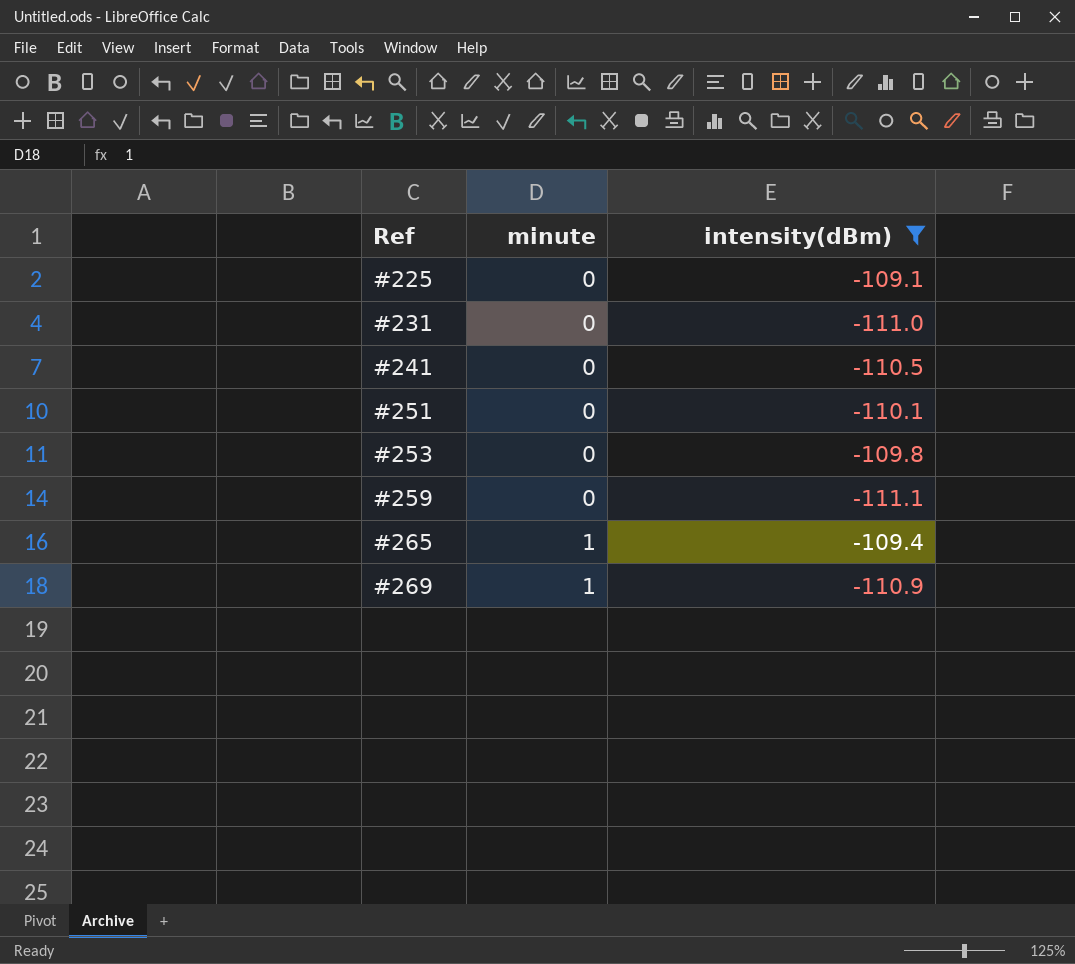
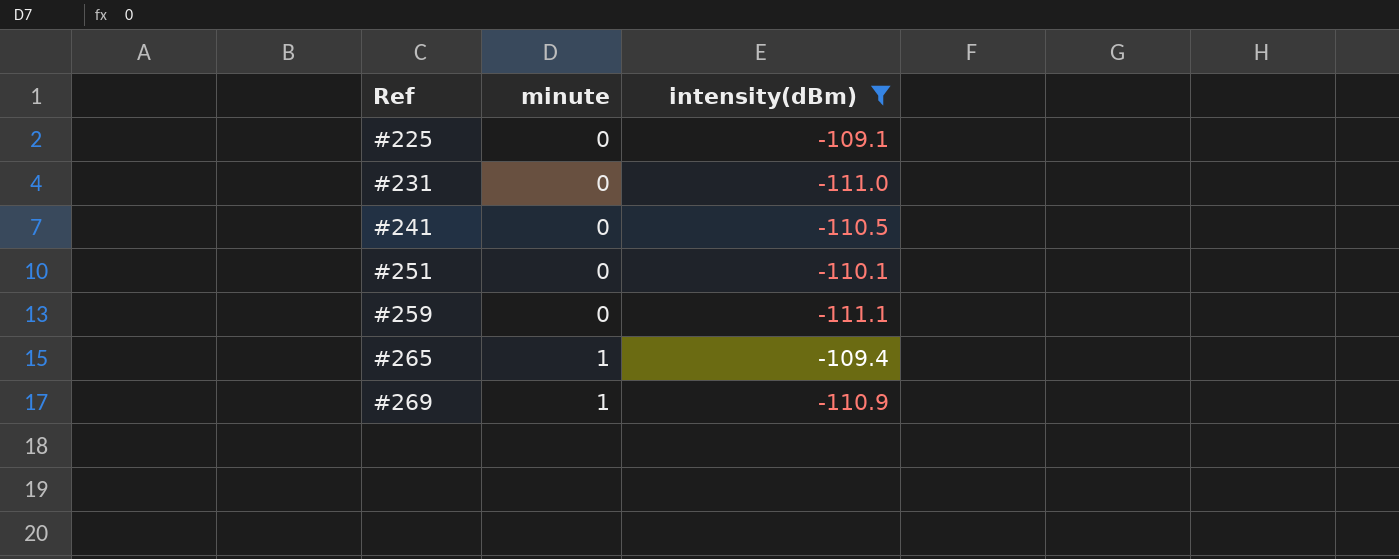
row #253: 0 | -109.8 -> none

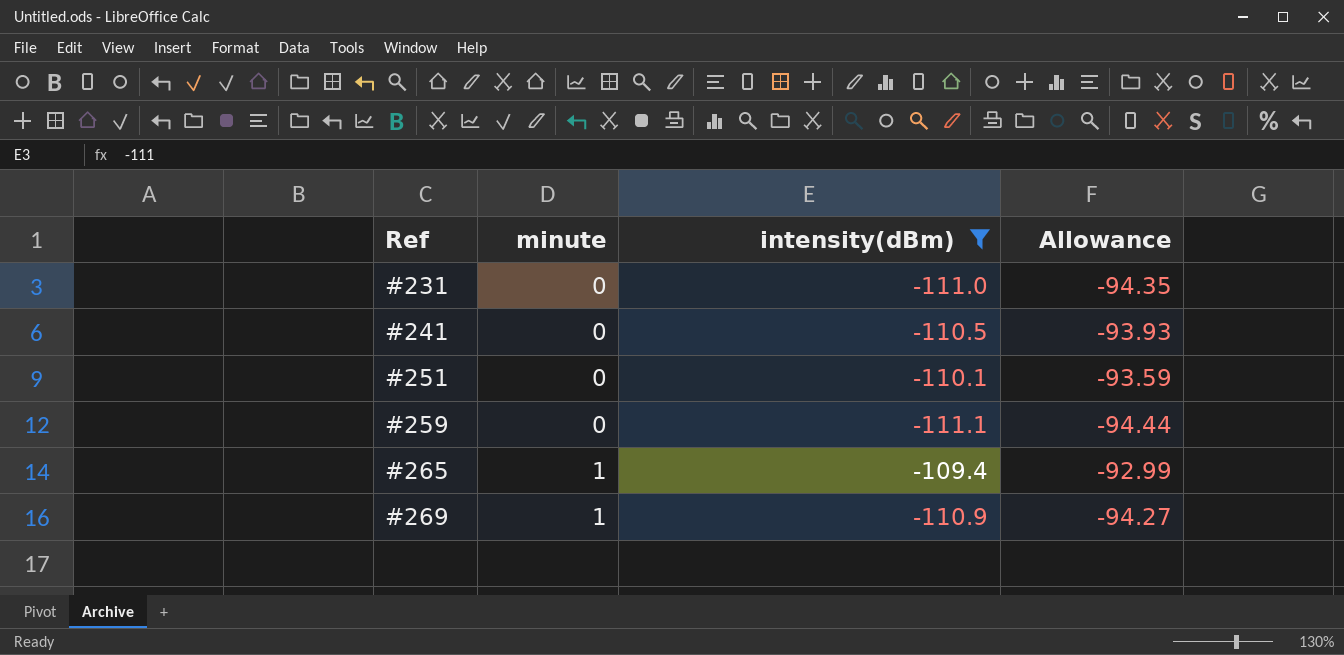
column Allowance | formula: none -> [intensity(dBm)] * 0.85
row #225: 0 | -109.1 -> none

